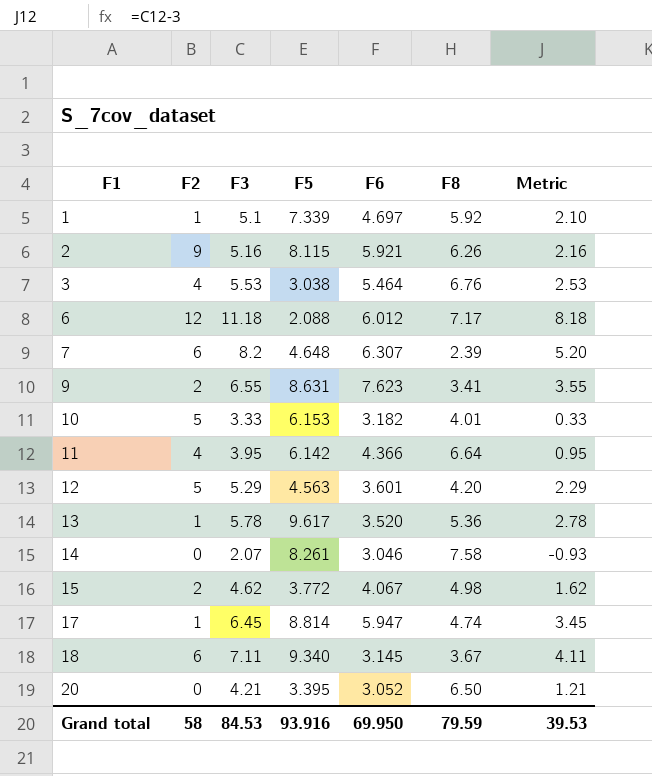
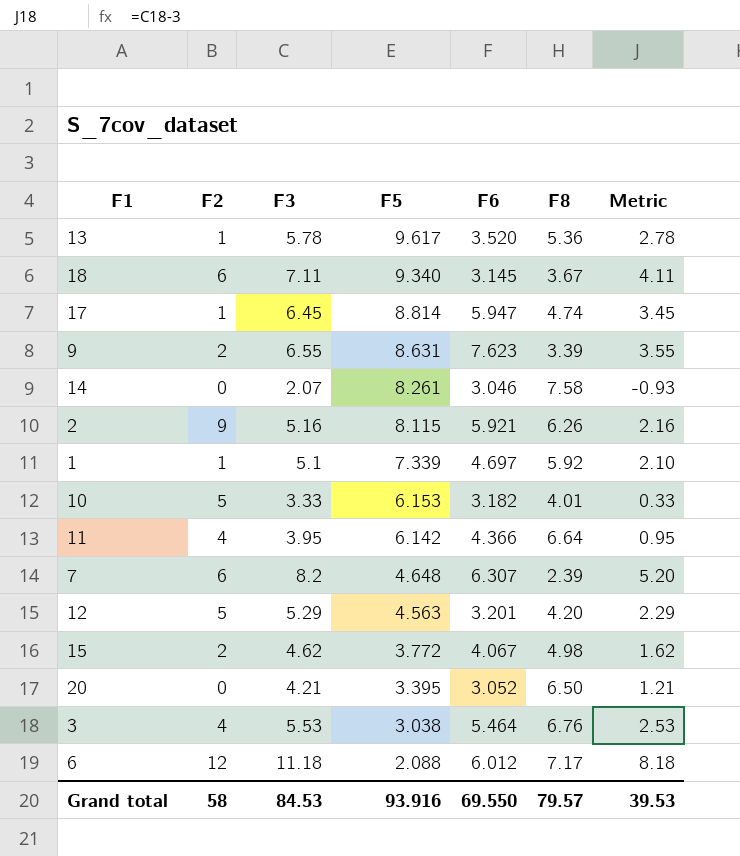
row order: F1 ascending -> F5 descending
9 | F8: 3.41 -> 3.39
12 | F6: 3.601 -> 3.201
Grand total | F6: 69.950 -> 69.550
Grand total | F8: 79.59 -> 79.57

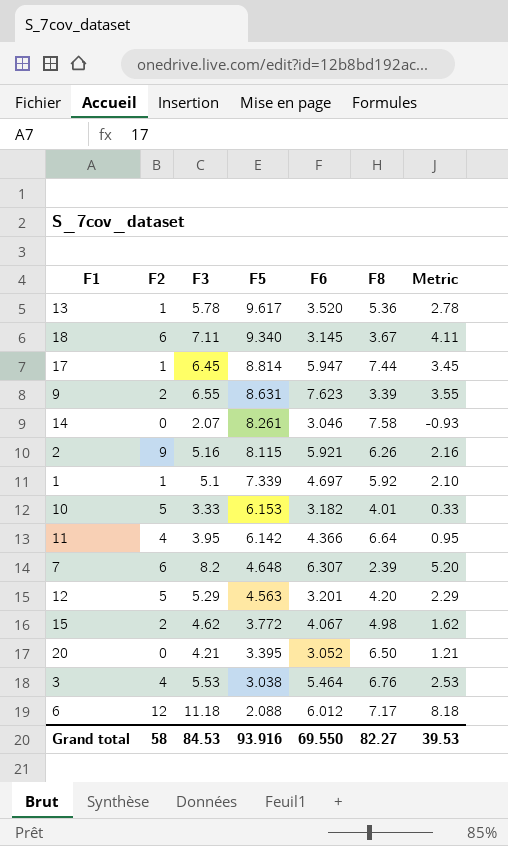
17 | F8: 4.74 -> 7.44
Grand total | F8: 79.57 -> 82.27

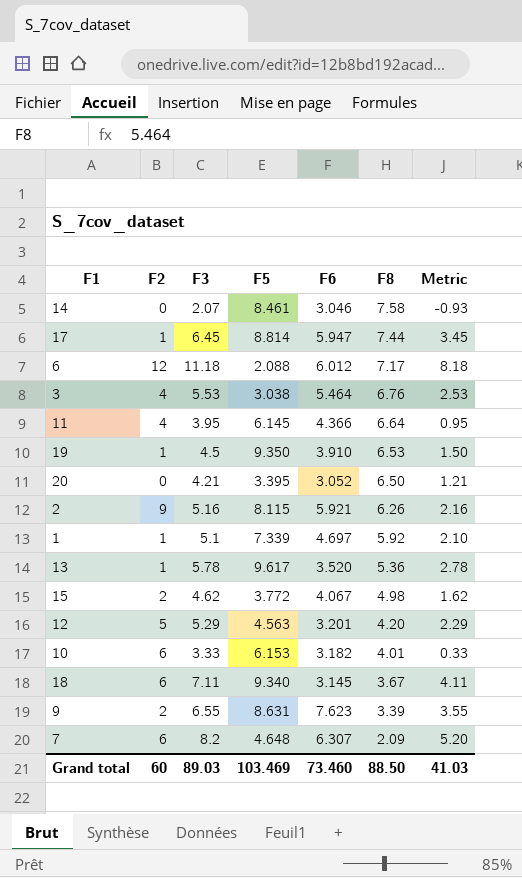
row order: F5 descending -> F8 descending
14 | F5: 8.261 -> 8.461
11 | F5: 6.142 -> 6.145
row 19: none -> 1 | 4.5 | 9.350 | 3.910 | 6.53 | 1.50
10 | F2: 5 -> 6
7 | F8: 2.39 -> 2.09
Grand total | F2: 58 -> 60
Grand total | F3: 84.53 -> 89.03
Grand total | F5: 93.916 -> 103.469
Grand total | F6: 69.550 -> 73.460
Grand total | F8: 82.27 -> 88.50
Grand total | Metric: 39.53 -> 41.03

